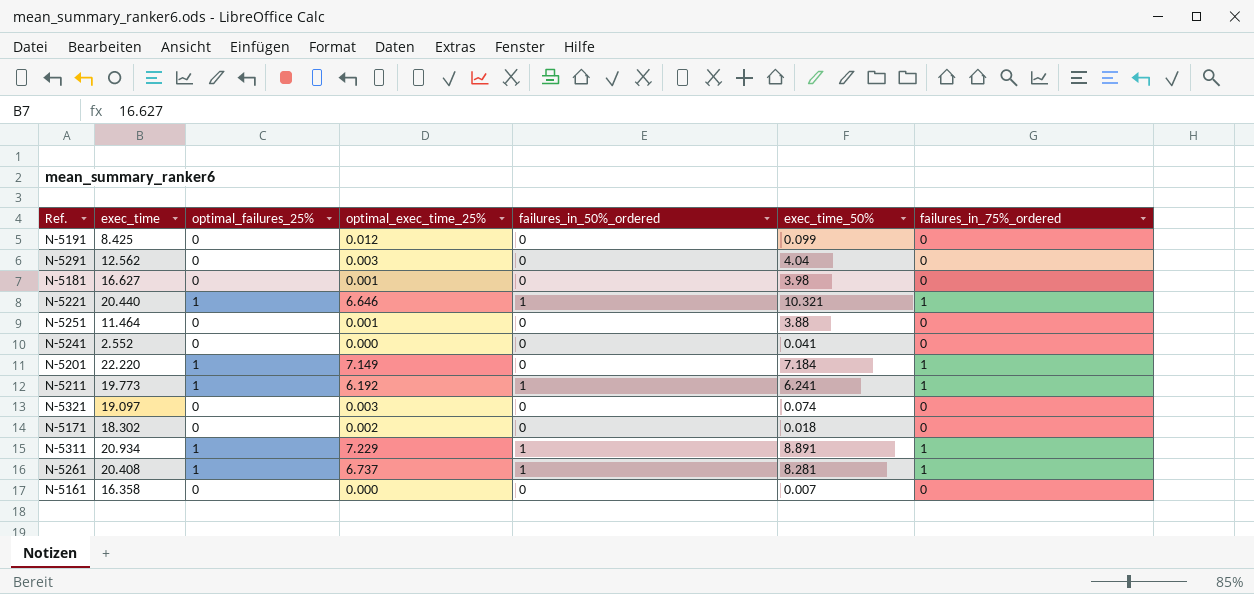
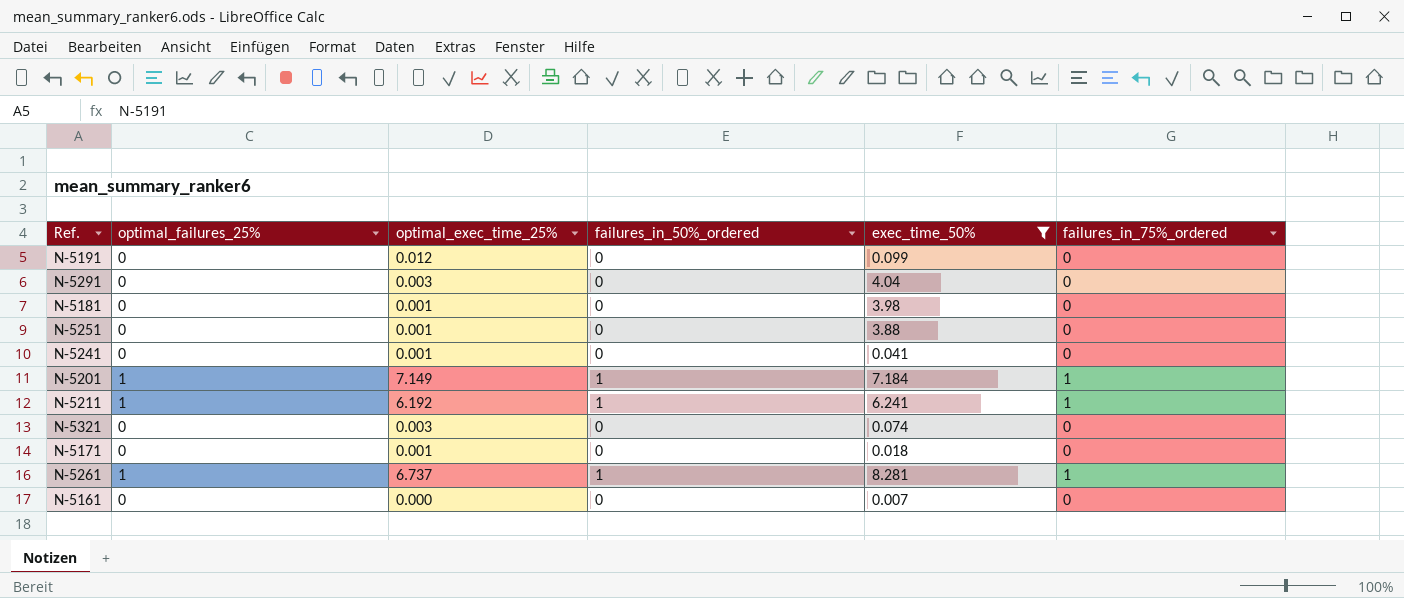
filter: none -> exec_time_50% <= 8.281
column exec_time | position: 2 -> none
N-5241 | optimal_exec_time_25%: 0.000 -> 0.001
N-5201 | failures_in_50%_ordered: 0 -> 1
N-5171 | optimal_exec_time_25%: 0.002 -> 0.001

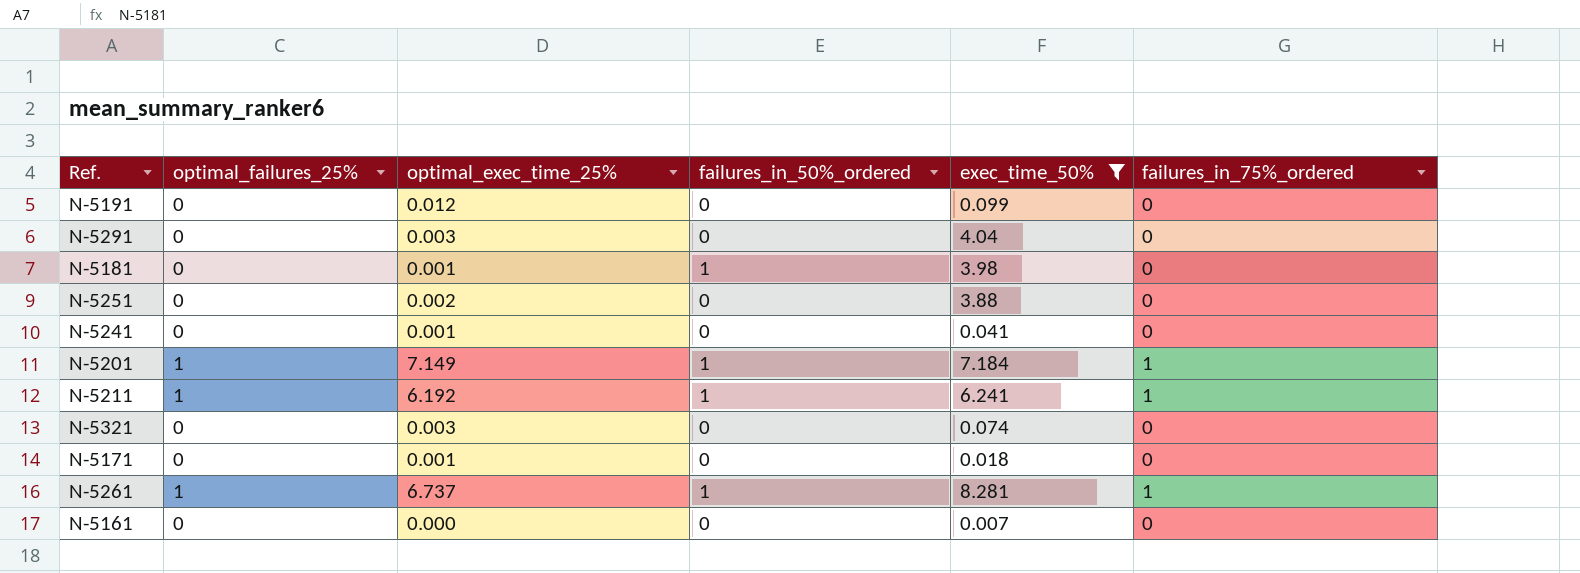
N-5181 | failures_in_50%_ordered: 0 -> 1
N-5251 | optimal_exec_time_25%: 0.001 -> 0.002

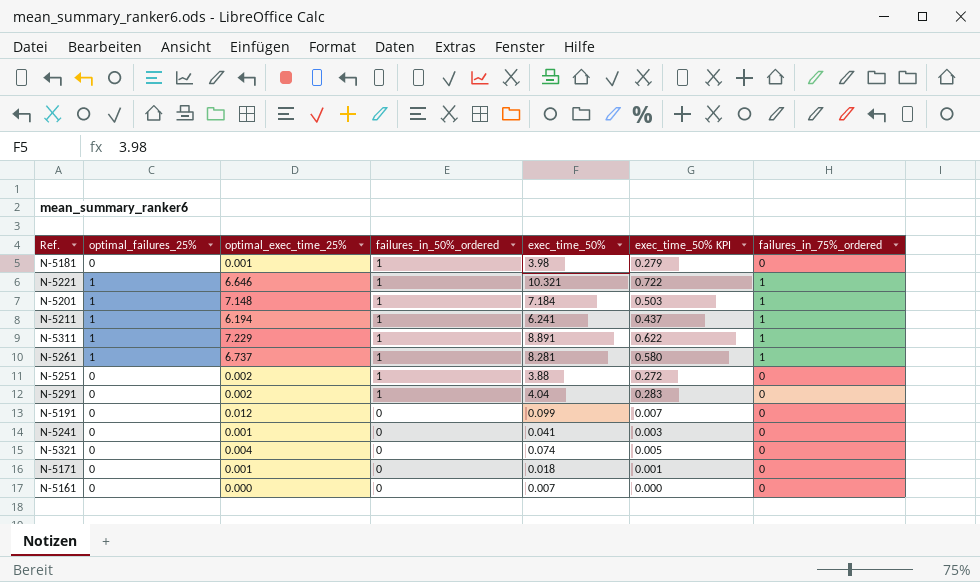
filter: exec_time_50% <= 8.281 -> none
row order: none -> failures_in_50%_ordered descending
column exec_time_50% KPI | formula: none -> [exec_time_50%] * 0.07
N-5201 | optimal_exec_time_25%: 7.149 -> 7.148
N-5211 | optimal_exec_time_25%: 6.192 -> 6.194
N-5251 | failures_in_50%_ordered: 0 -> 1
N-5291 | optimal_exec_time_25%: 0.003 -> 0.002
N-5291 | failures_in_50%_ordered: 0 -> 1
N-5321 | optimal_exec_time_25%: 0.003 -> 0.004

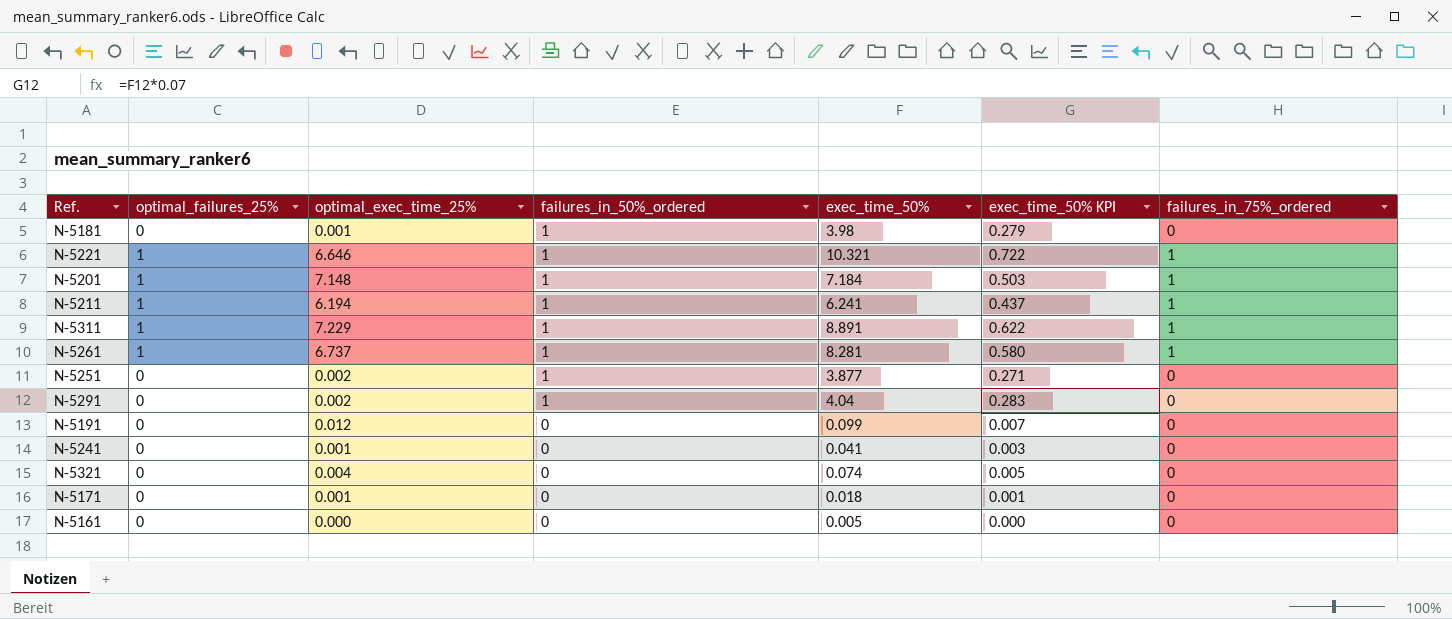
N-5251 | exec_time_50%: 3.88 -> 3.877
N-5251 | exec_time_50% KPI: 0.272 -> 0.271
N-5161 | exec_time_50%: 0.007 -> 0.005

